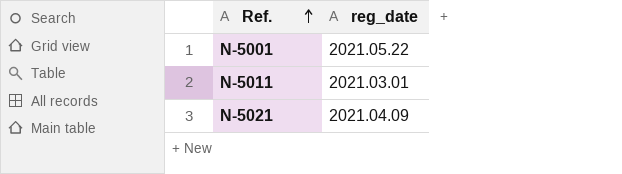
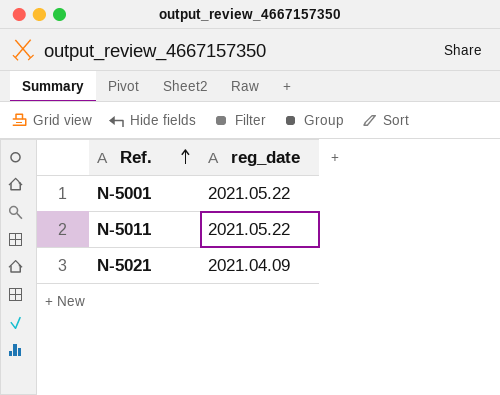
N-5011 | reg_date: 2021.03.01 -> 2021.05.22

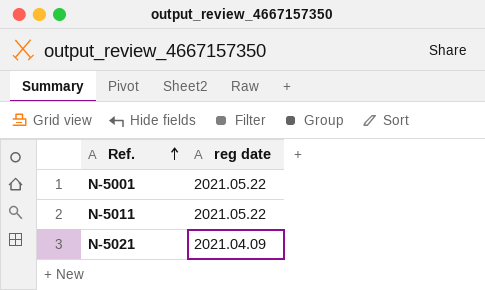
column name: reg_date -> reg date

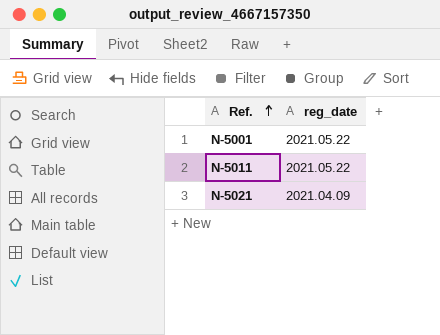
column name: reg date -> reg_date

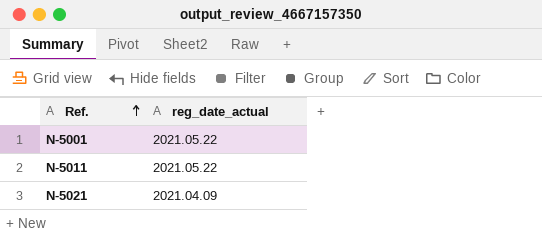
column name: reg_date -> reg_date_actual

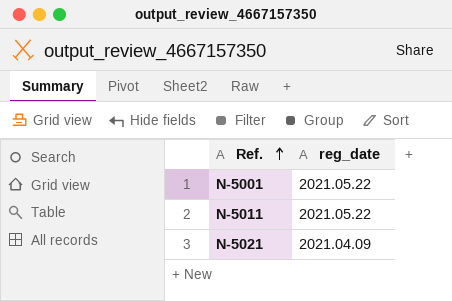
column name: reg_date_actual -> reg_date

